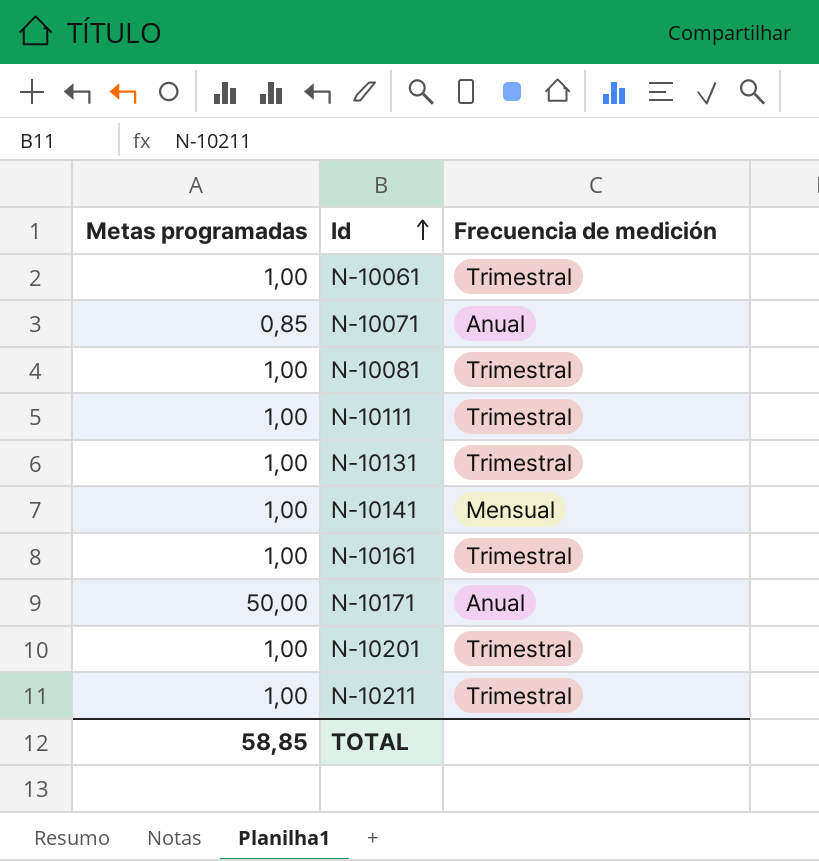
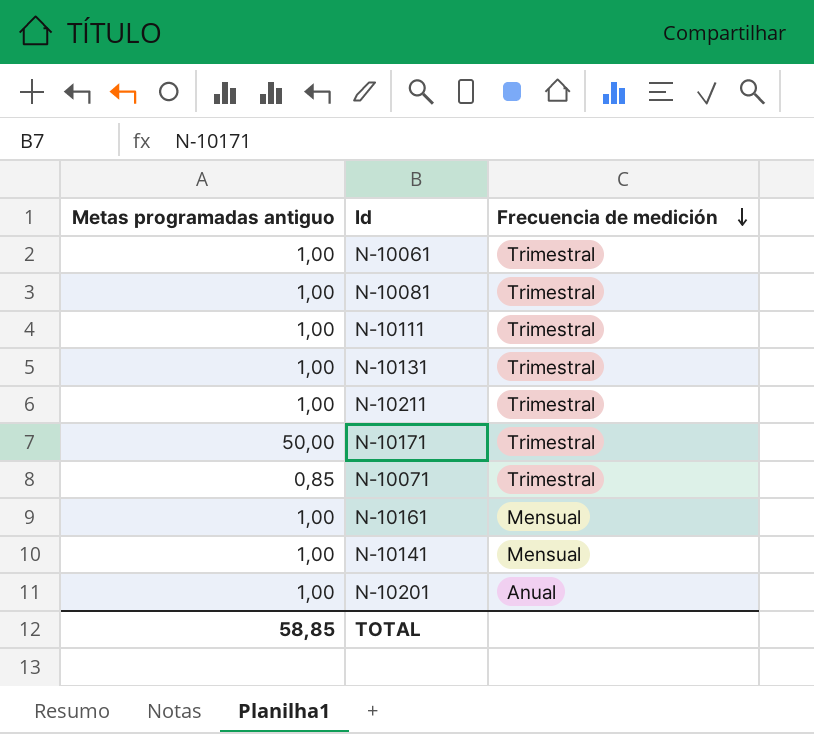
row order: Id ascending -> Frecuencia de medición descending
column name: Metas programadas -> Metas programadas antiguo
N-10171 | Frecuencia de medición: Anual -> Trimestral
N-10071 | Frecuencia de medición: Anual -> Trimestral
N-10161 | Frecuencia de medición: Trimestral -> Mensual
N-10201 | Frecuencia de medición: Trimestral -> Anual

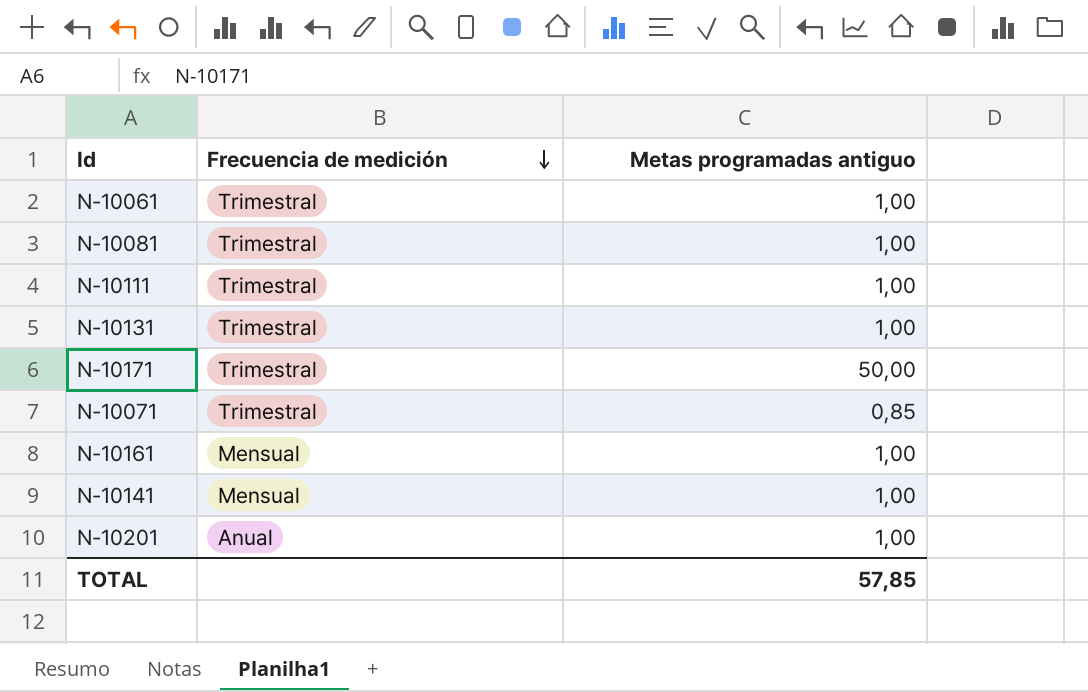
column Metas programadas antiguo | position: 1 -> 3
row N-10211: 1,00 | Trimestral -> none
TOTAL | Metas programadas antiguo: 58,85 -> 57,85

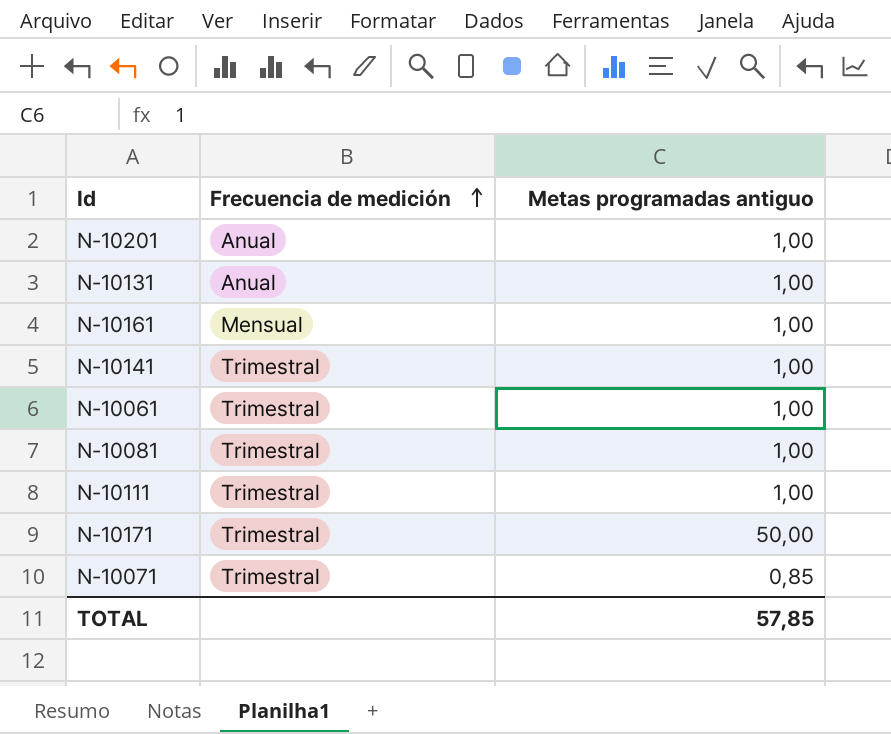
row order: Frecuencia de medición descending -> Frecuencia de medición ascending
N-10131 | Frecuencia de medición: Trimestral -> Anual
N-10141 | Frecuencia de medición: Mensual -> Trimestral

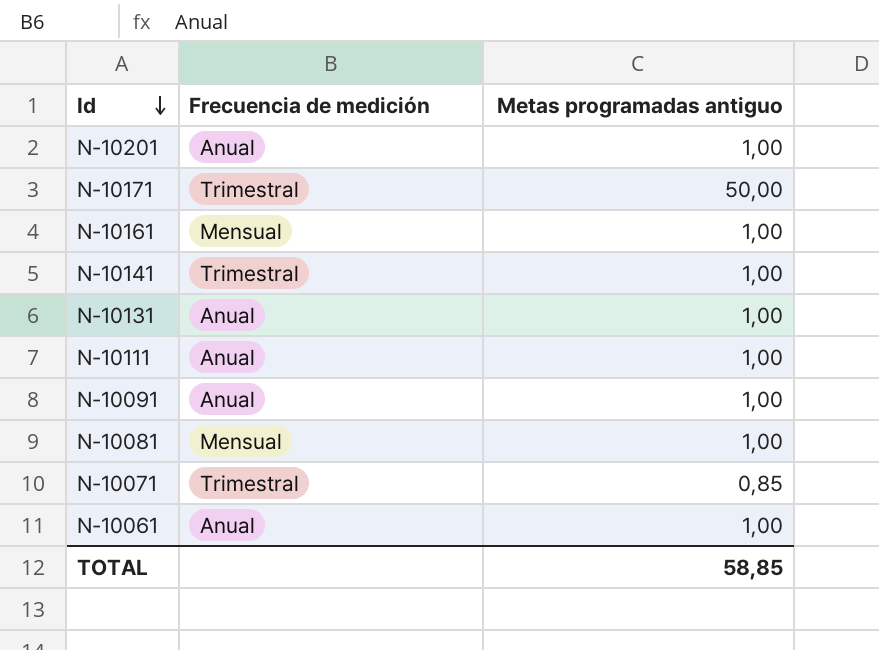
row order: Frecuencia de medición ascending -> Id descending
N-10111 | Frecuencia de medición: Trimestral -> Anual
row N-10091: none -> Anual | 1,00
N-10081 | Frecuencia de medición: Trimestral -> Mensual
N-10061 | Frecuencia de medición: Trimestral -> Anual
TOTAL | Metas programadas antiguo: 57,85 -> 58,85

